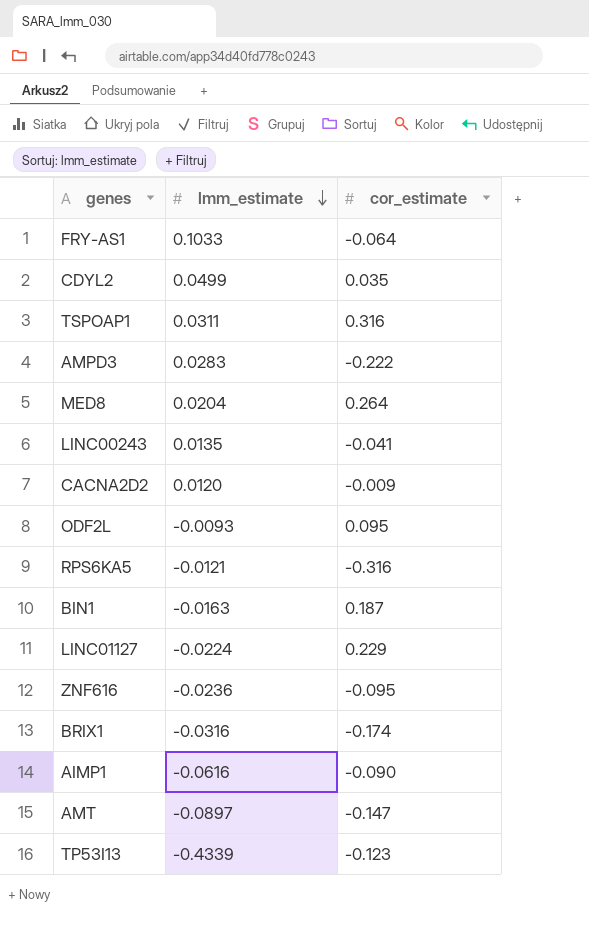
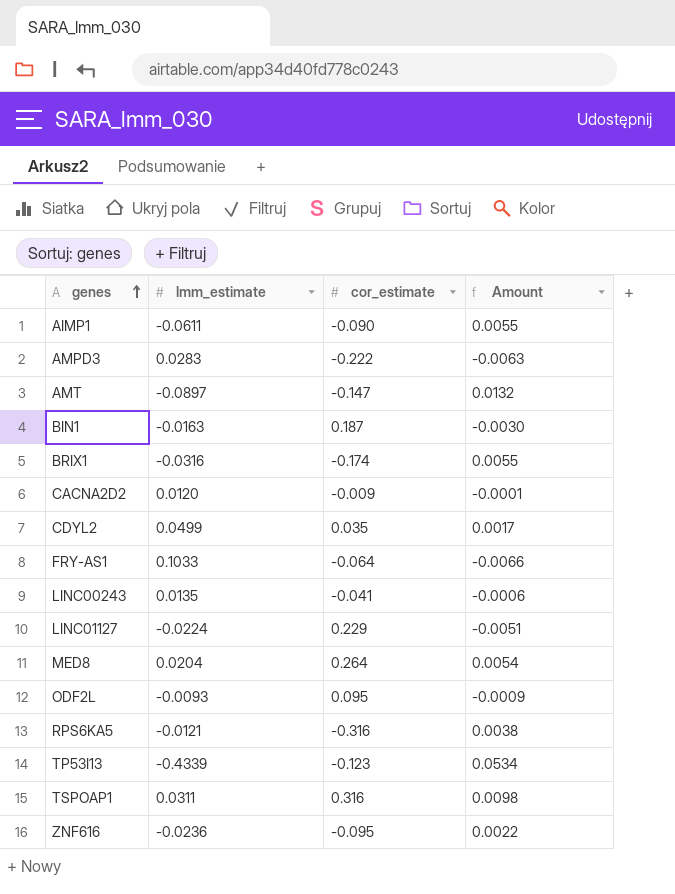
row order: lmm_estimate descending -> genes ascending
column Amount | formula: none -> [lmm_estimate] * [cor_estimate]
AIMP1 | lmm_estimate: -0.0616 -> -0.0611

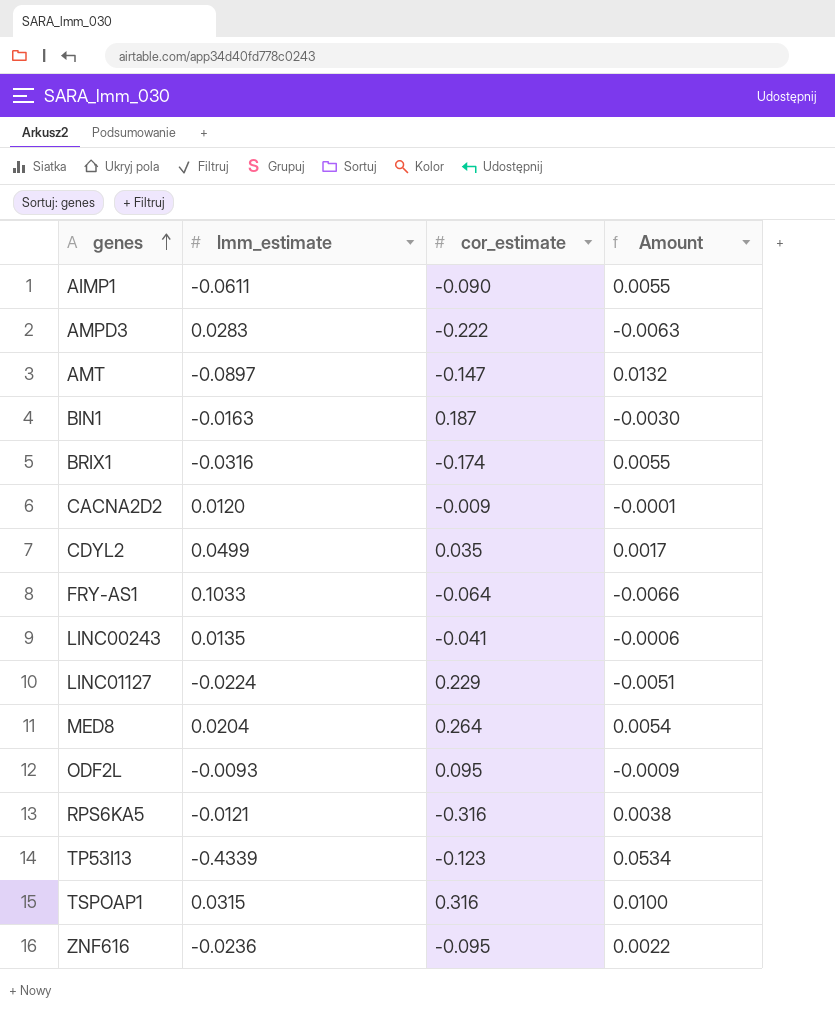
TSPOAP1 | lmm_estimate: 0.0311 -> 0.0315
TSPOAP1 | Amount: 0.0098 -> 0.0100

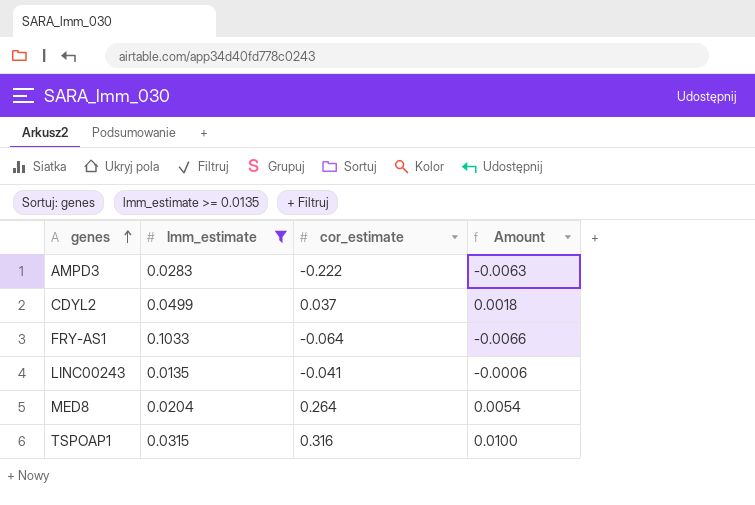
filter: none -> lmm_estimate >= 0.0135
CDYL2 | cor_estimate: 0.035 -> 0.037
CDYL2 | Amount: 0.0017 -> 0.0018

